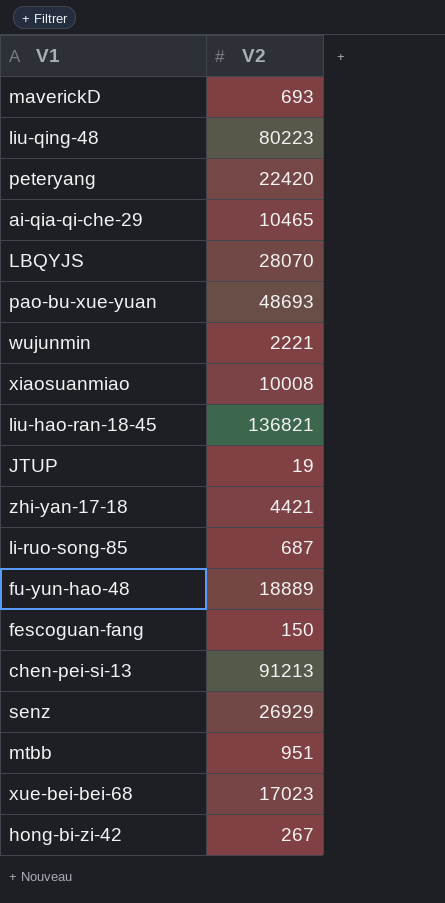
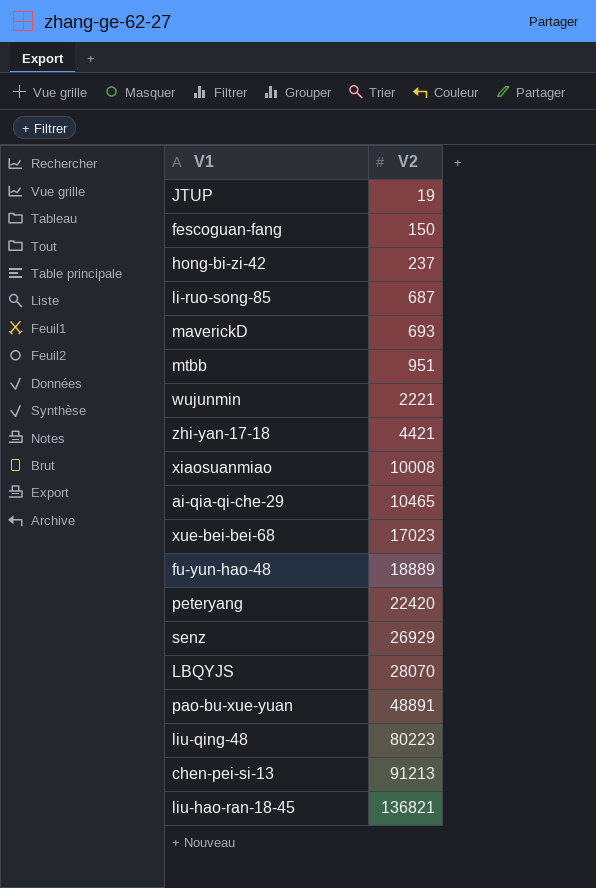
row order: none -> V2 ascending
hong-bi-zi-42 | V2: 267 -> 237
pao-bu-xue-yuan | V2: 48693 -> 48891

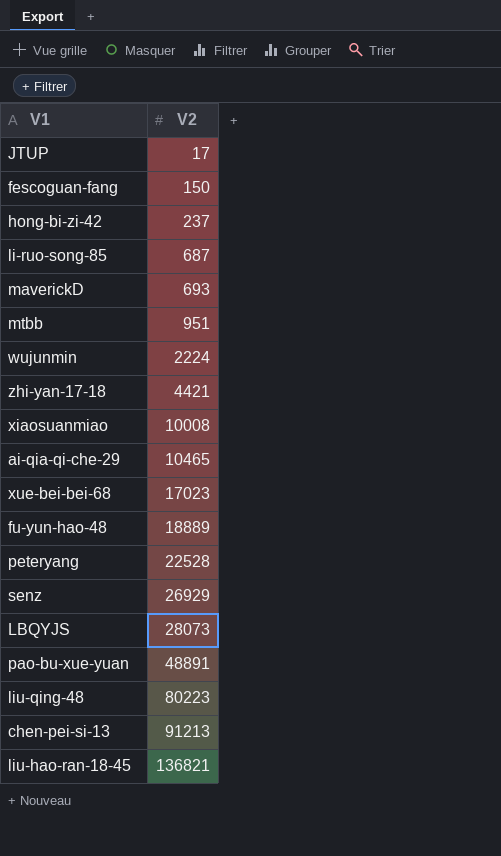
JTUP | V2: 19 -> 17
wujunmin | V2: 2221 -> 2224
peteryang | V2: 22420 -> 22528
LBQYJS | V2: 28070 -> 28073

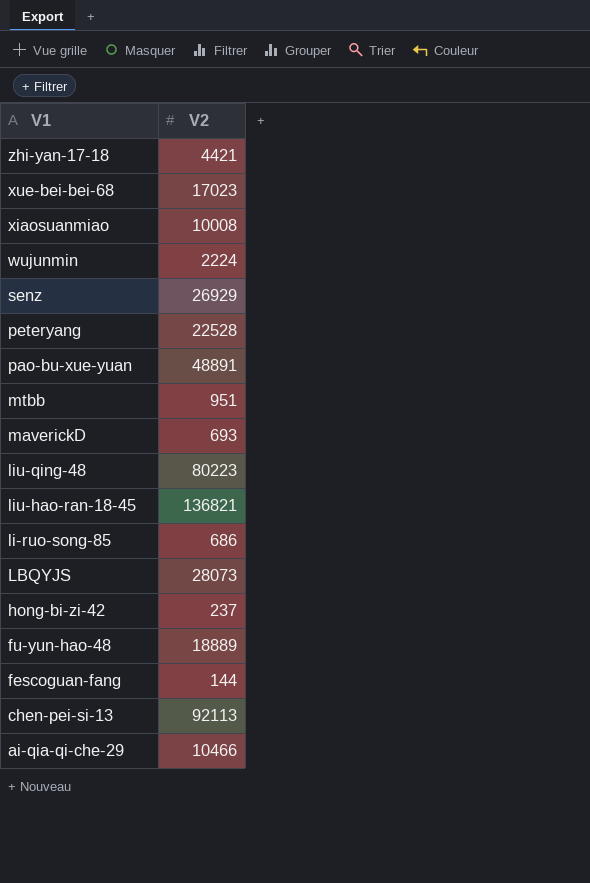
row order: V2 ascending -> V1 descending
row JTUP: 17 -> none
li-ruo-song-85 | V2: 687 -> 686
fescoguan-fang | V2: 150 -> 144
chen-pei-si-13 | V2: 91213 -> 92113
ai-qia-qi-che-29 | V2: 10465 -> 10466

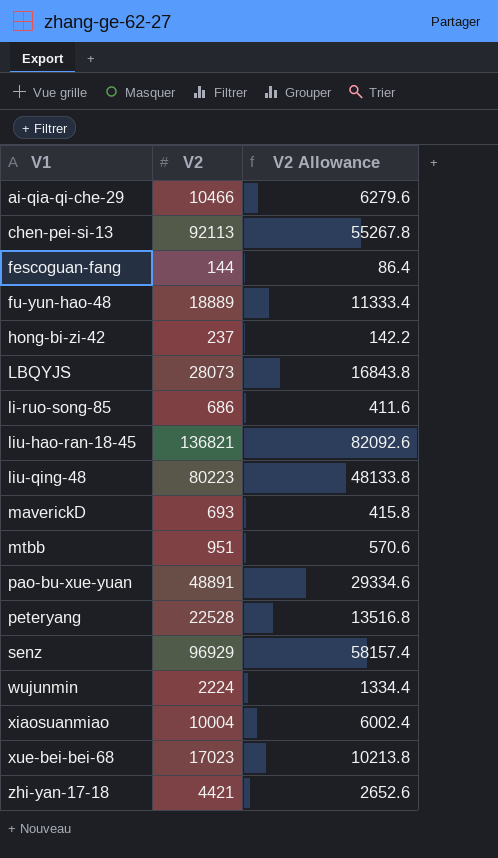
row order: V1 descending -> V1 ascending
column V2 Allowance | formula: none -> [V2] * 0.6
senz | V2: 26929 -> 96929
xiaosuanmiao | V2: 10008 -> 10004

